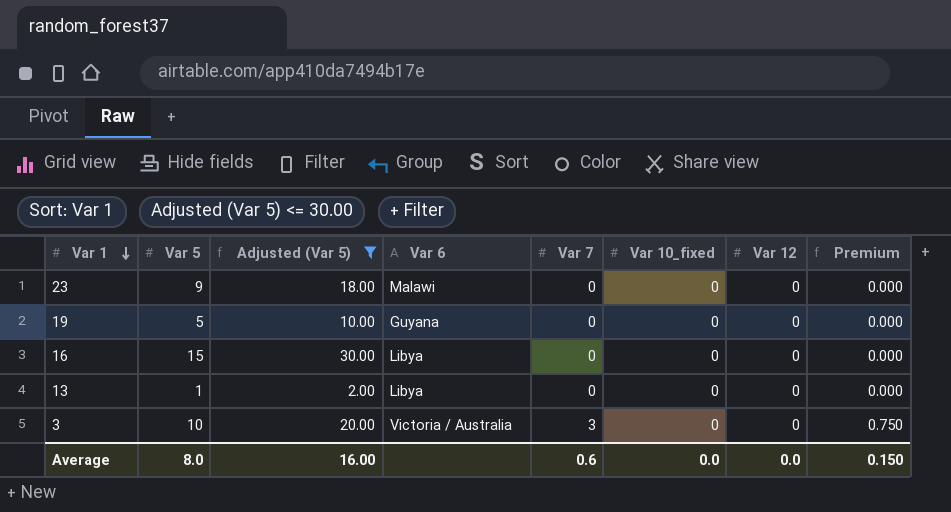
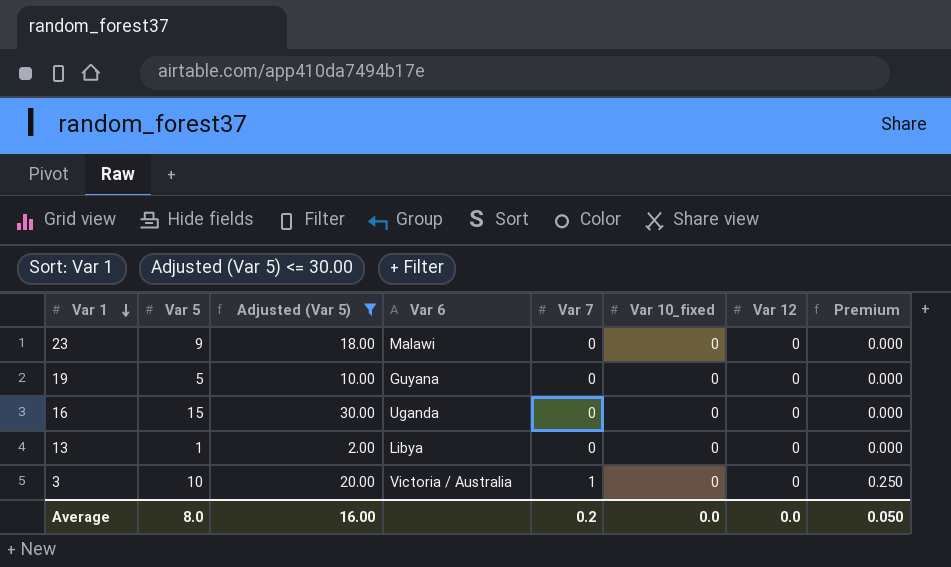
16 | Var 6: Libya -> Uganda
3 | Var 7: 3 -> 1
3 | Premium: 0.750 -> 0.250
Average | Var 7: 0.6 -> 0.2
Average | Premium: 0.150 -> 0.050

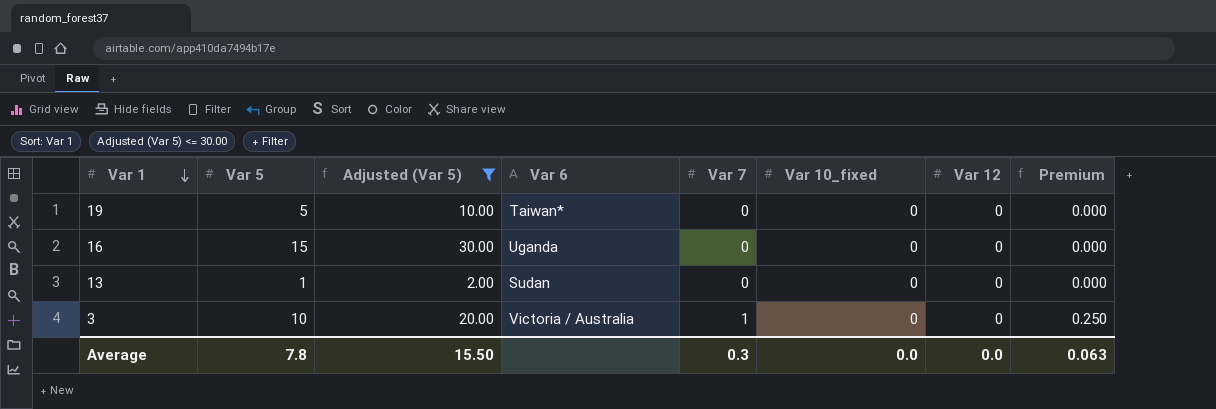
row 23: 9 | 18.00 | Malawi | 0 | 0 | 0 | 0.000 -> none
19 | Var 6: Guyana -> Taiwan*
13 | Var 6: Libya -> Sudan
Average | Var 5: 8.0 -> 7.8
Average | Adjusted (Var 5): 16.00 -> 15.50
Average | Var 7: 0.2 -> 0.3
Average | Premium: 0.050 -> 0.063

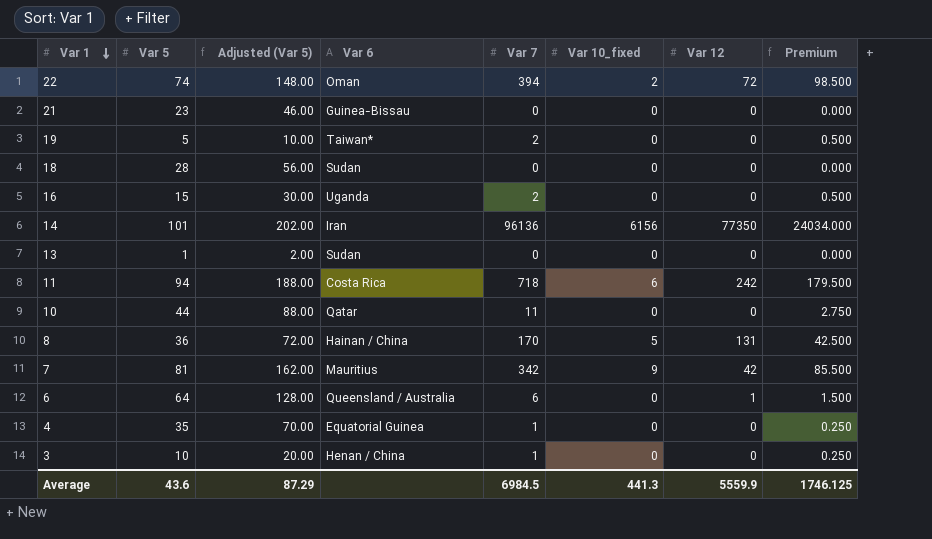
filter: Adjusted (Var 5) <= 30.00 -> none
19 | Var 7: 0 -> 2
19 | Premium: 0.000 -> 0.500
16 | Var 7: 0 -> 2
16 | Premium: 0.000 -> 0.500
3 | Var 6: Victoria / Australia -> Henan / China
Average | Var 5: 7.8 -> 43.6
Average | Adjusted (Var 5): 15.50 -> 87.29
Average | Var 7: 0.3 -> 6984.5
Average | Var 10_fixed: 0.0 -> 441.3
Average | Var 12: 0.0 -> 5559.9
Average | Premium: 0.063 -> 1746.125

